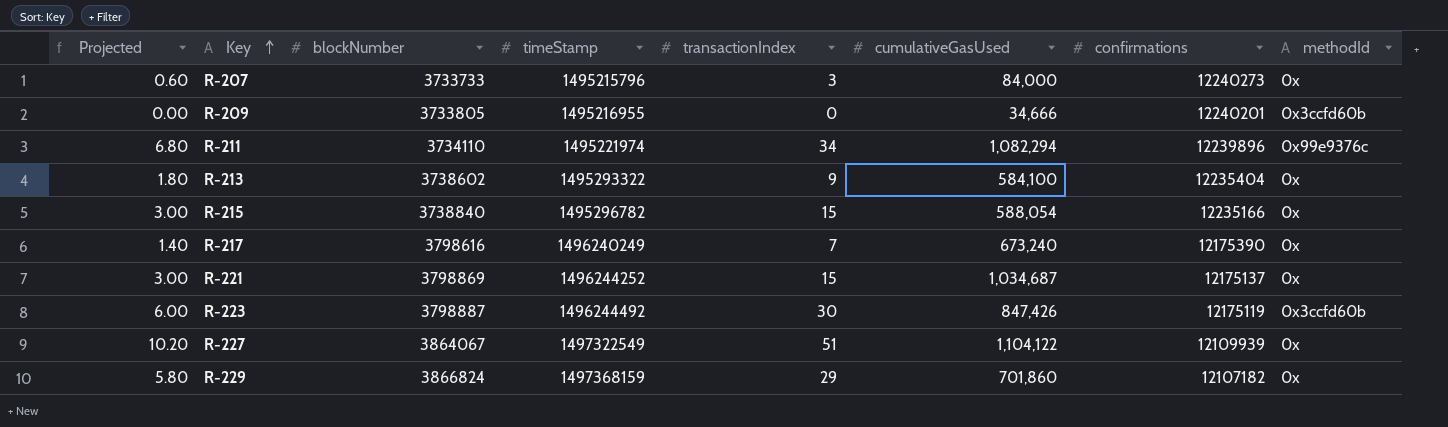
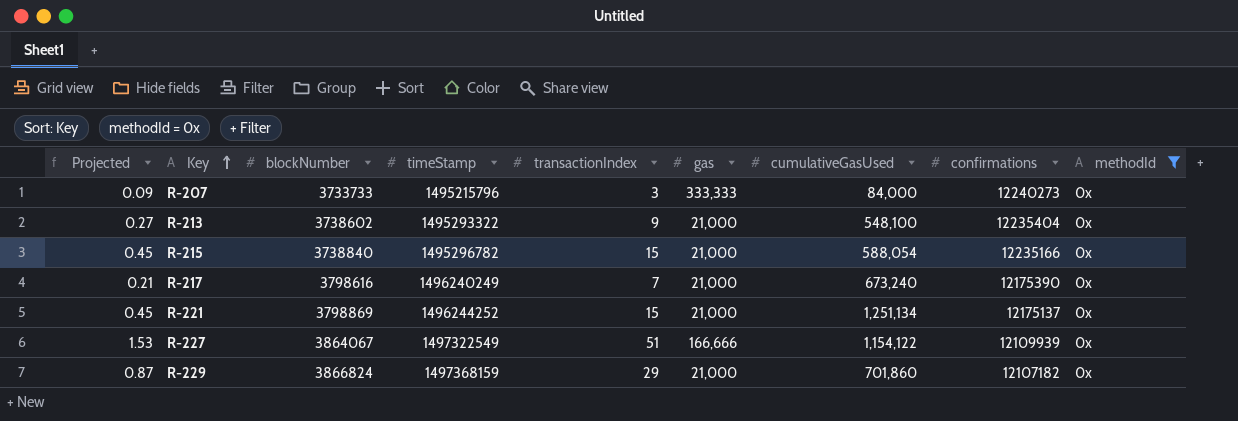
filter: none -> methodId = 0x
column Projected | formula: [transactionIndex] * 0.2 -> [transactionIndex] * 0.03
column gas | position: none -> 6
R-213 | cumulativeGasUsed: 584,100 -> 548,100
R-221 | cumulativeGasUsed: 1,034,687 -> 1,251,134
R-227 | cumulativeGasUsed: 1,104,122 -> 1,154,122

